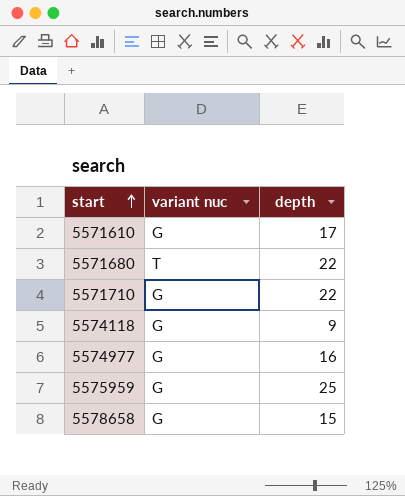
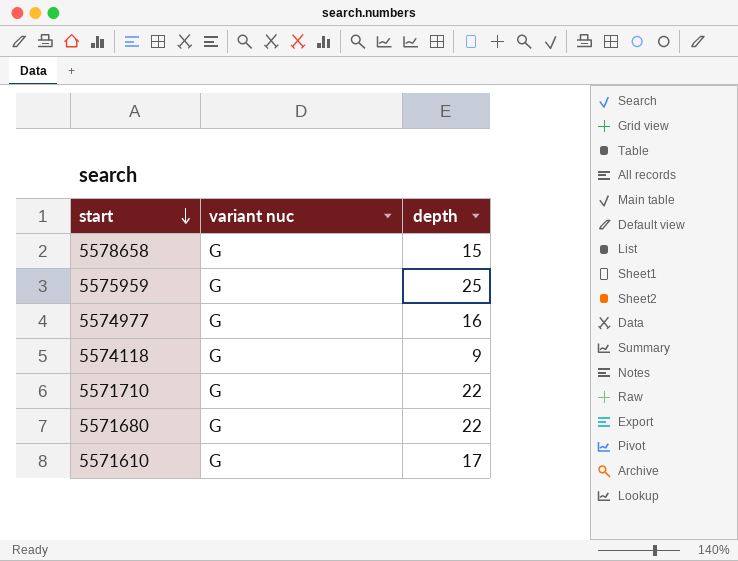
row order: start ascending -> start descending
5571680 | variant nuc: T -> G

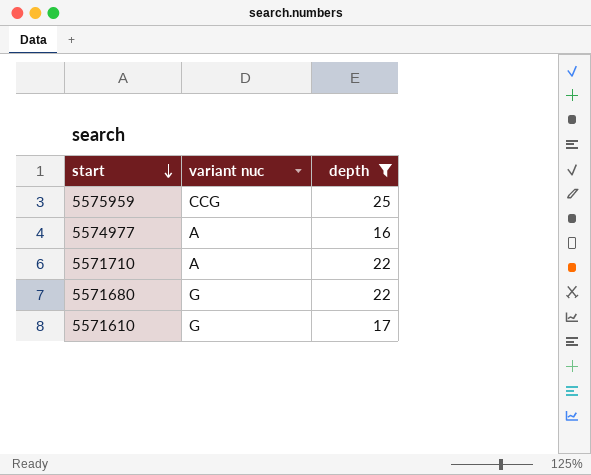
filter: none -> depth >= 16
5575959 | variant nuc: G -> CCG
5574977 | variant nuc: G -> A
5571710 | variant nuc: G -> A

